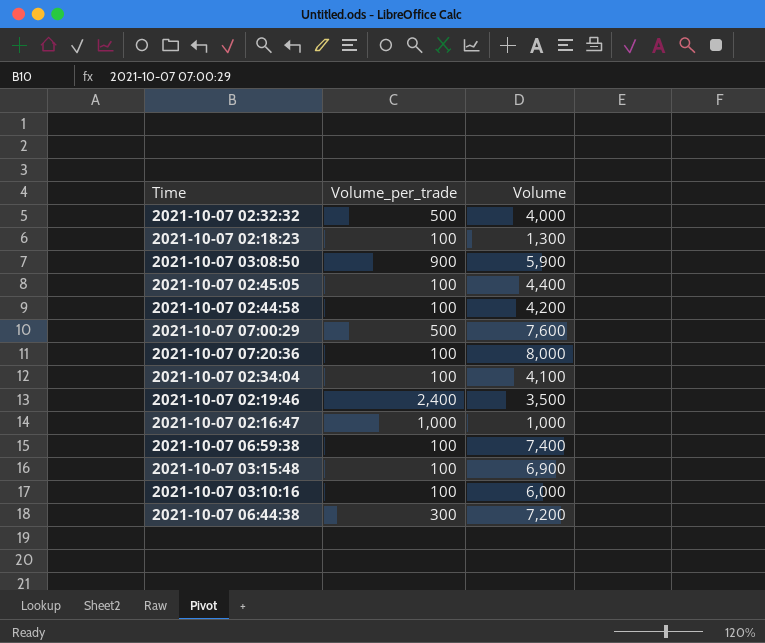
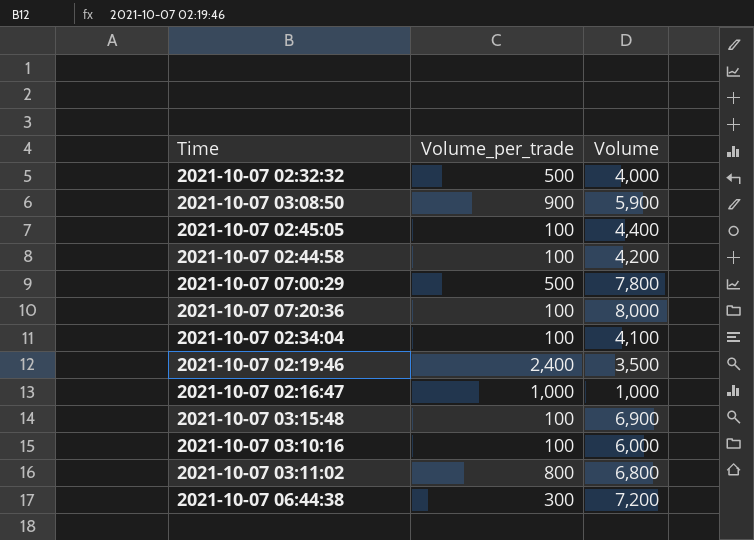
row 2021-10-07 02:18:23: 100 | 1,300 -> none
row 2021-10-07 06:59:38: 100 | 7,400 -> none
2021-10-07 07:00:29 | Volume: 7,600 -> 7,800
row 2021-10-07 03:11:02: none -> 800 | 6,800

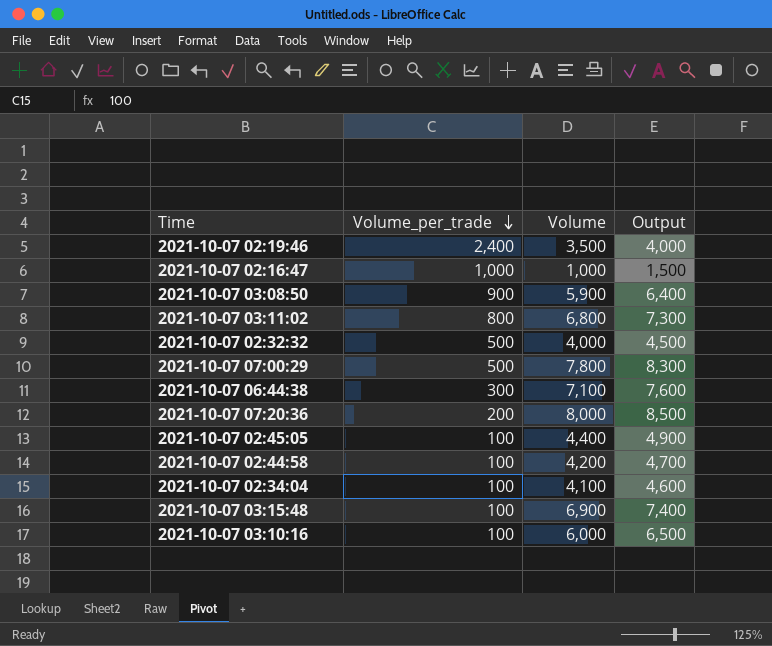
row order: none -> Volume_per_trade descending
column Output | formula: none -> [Volume] + 500
2021-10-07 06:44:38 | Volume: 7,200 -> 7,100
2021-10-07 07:20:36 | Volume_per_trade: 100 -> 200

